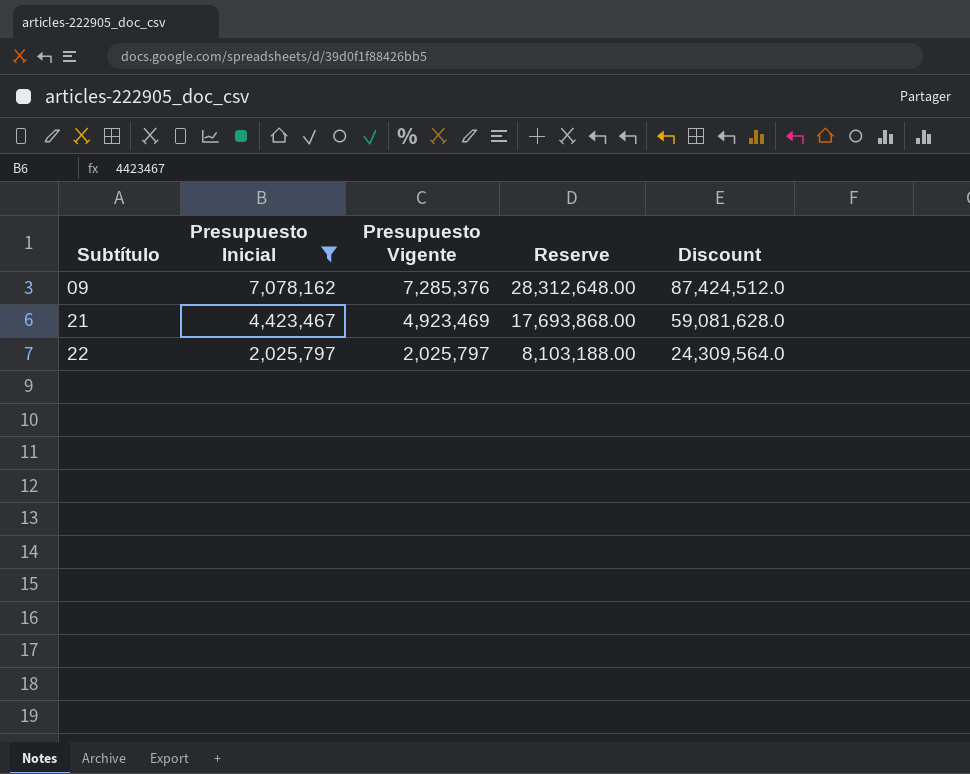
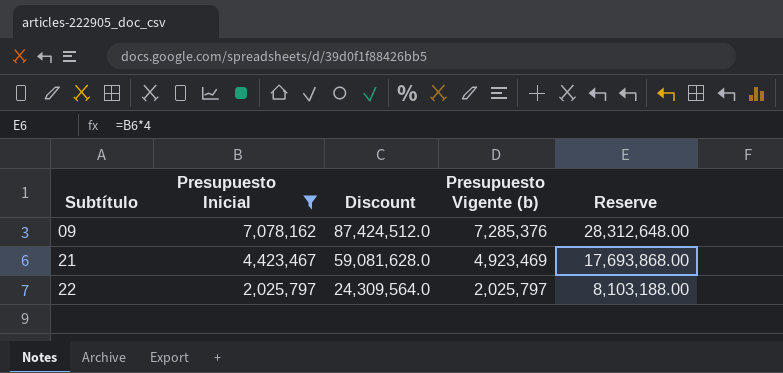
column Discount | position: 5 -> 3
column name: Presupuesto Vigente -> Presupuesto Vigente (b)

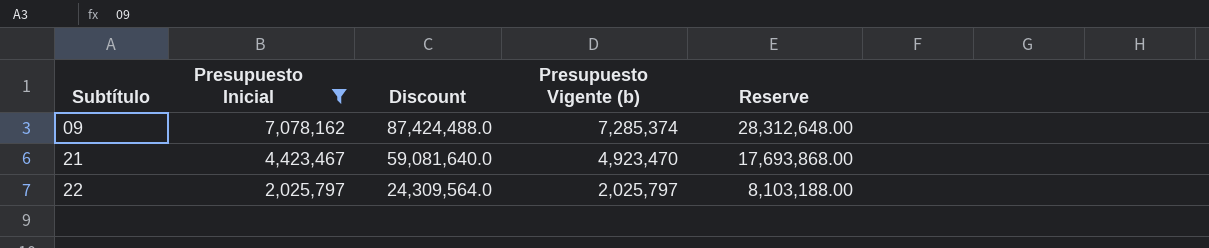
09 | Discount: 87,424,512.0 -> 87,424,488.0
09 | Presupuesto Vigente (b): 7,285,376 -> 7,285,374
21 | Discount: 59,081,628.0 -> 59,081,640.0
21 | Presupuesto Vigente (b): 4,923,469 -> 4,923,470

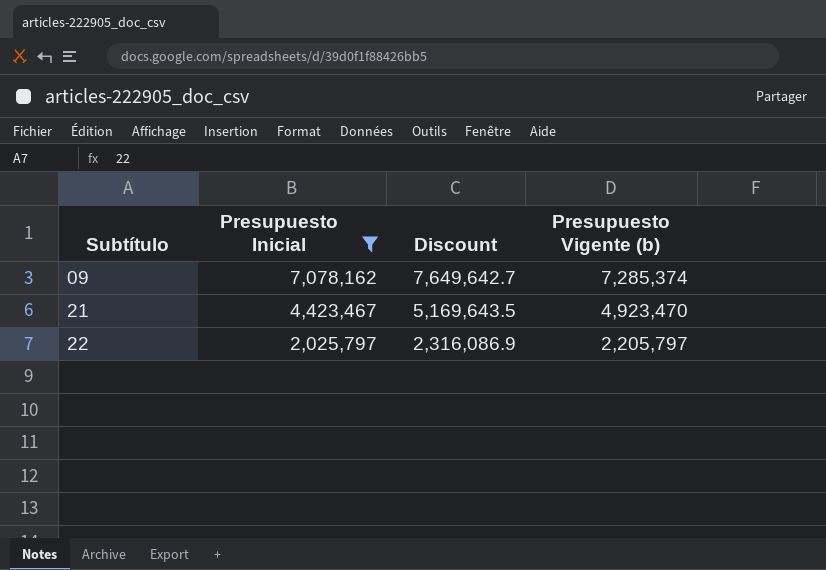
column Reserve | formula: [Presupuesto Inicial] * 4 -> none
column Discount | formula: [Presupuesto Vigente (b)] * 12 -> [Presupuesto Vigente (b)] * 1.05
22 | Presupuesto Vigente (b): 2,025,797 -> 2,205,797

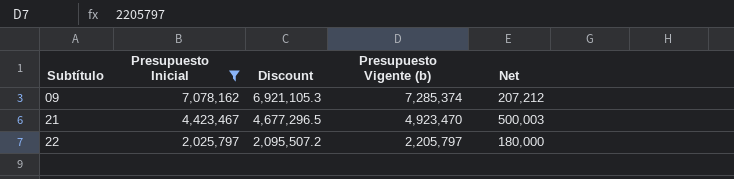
column Discount | formula: [Presupuesto Vigente (b)] * 1.05 -> [Presupuesto Vigente (b)] * 0.95
column Net | formula: none -> [Presupuesto Vigente (b)] - [Presupuesto Inicial]

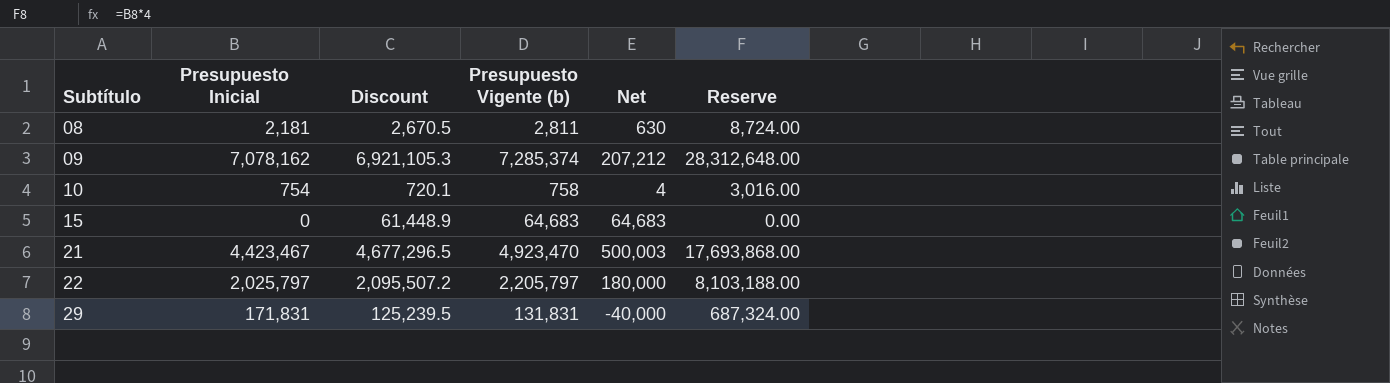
filter: Presupuesto Inicial >= 2,025,797 -> none
column Reserve | formula: none -> [Presupuesto Inicial] * 4

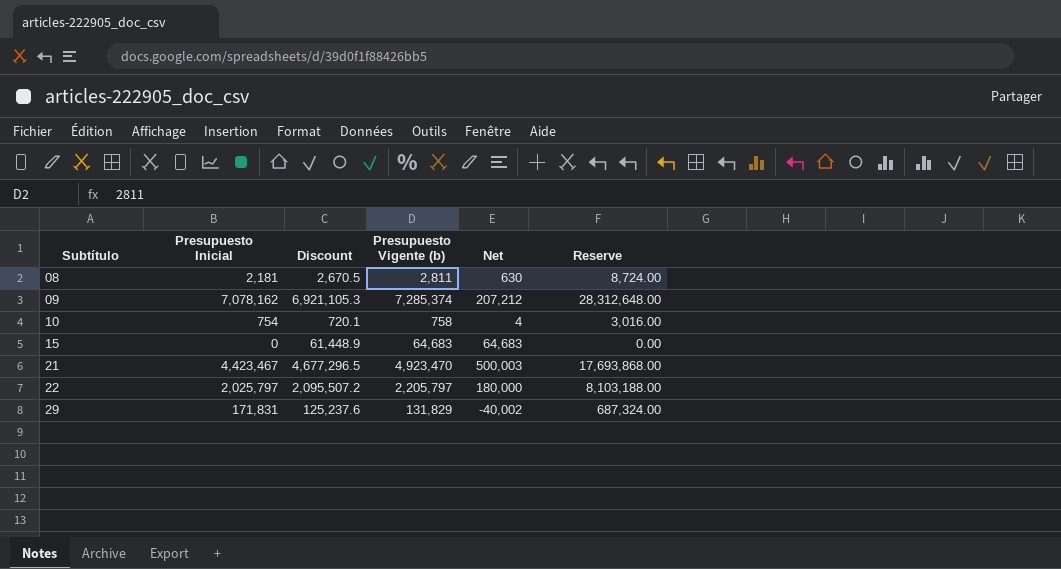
29 | Discount: 125,239.5 -> 125,237.6
29 | Presupuesto Vigente (b): 131,831 -> 131,829
29 | Net: -40,000 -> -40,002

